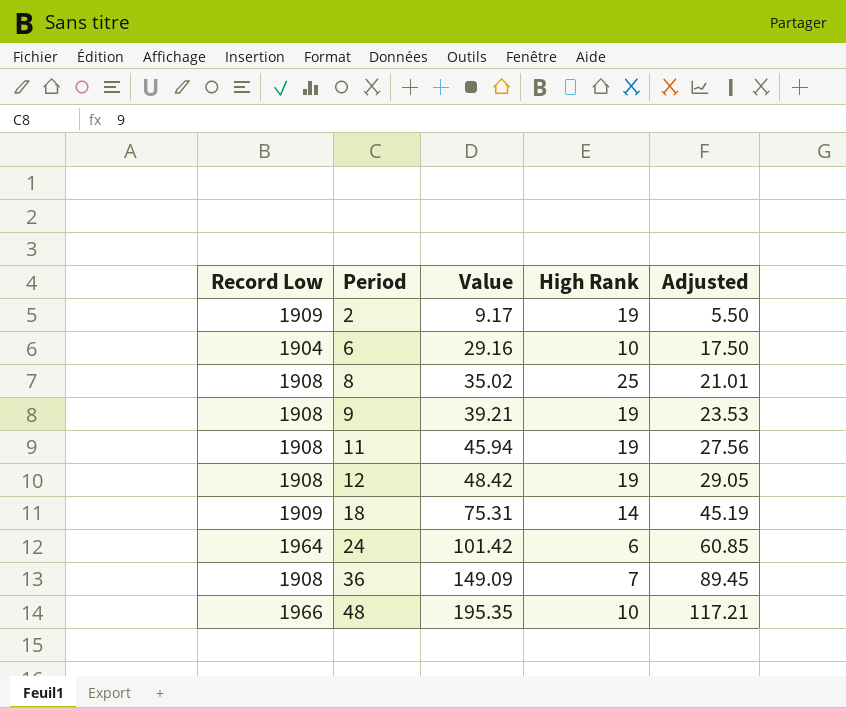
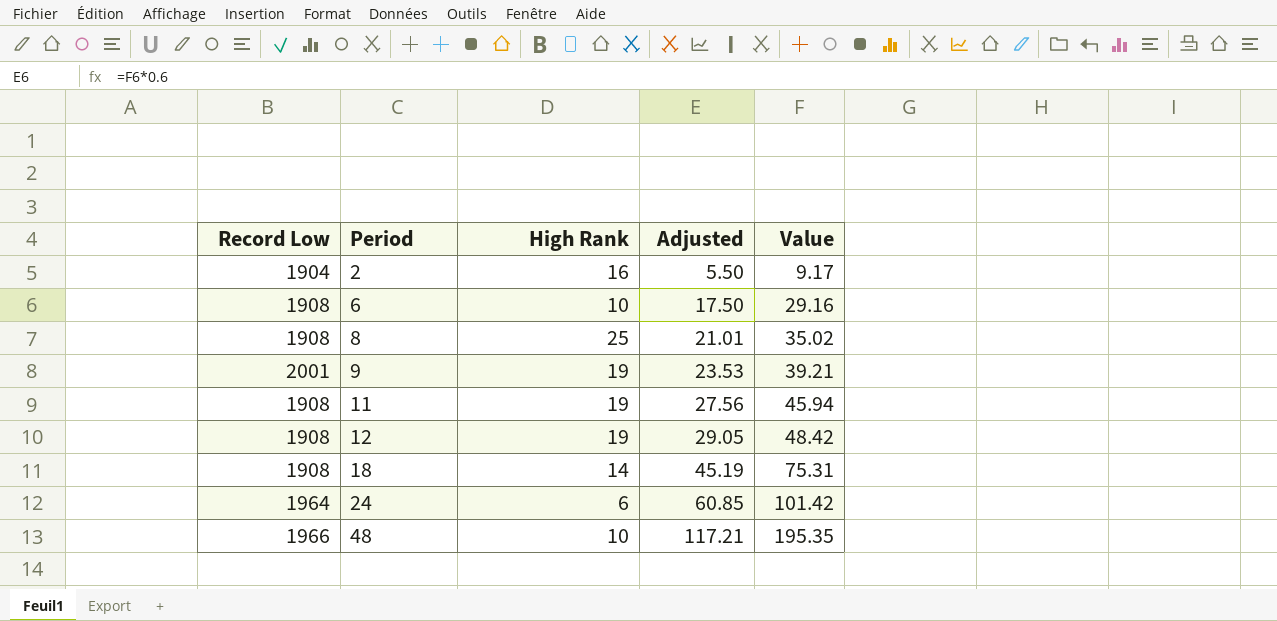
column Value | position: 3 -> 5
row 36: 1908 | 149.09 | 7 | 89.45 -> none
2 | Record Low: 1909 -> 1904
2 | High Rank: 19 -> 16
6 | Record Low: 1904 -> 1908
9 | Record Low: 1908 -> 2001
18 | Record Low: 1909 -> 1908

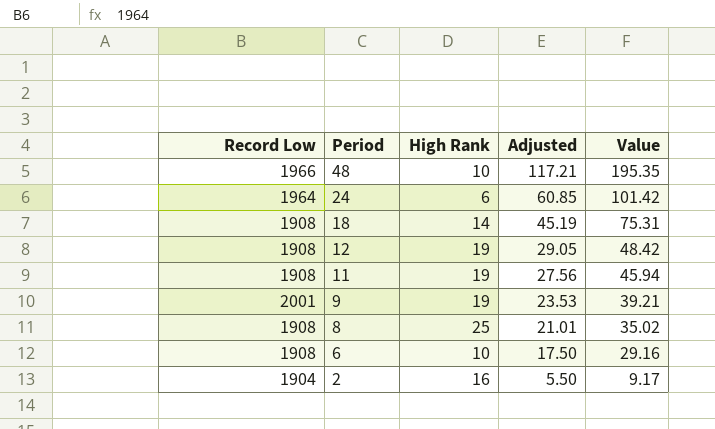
row order: Period ascending -> Period descending

